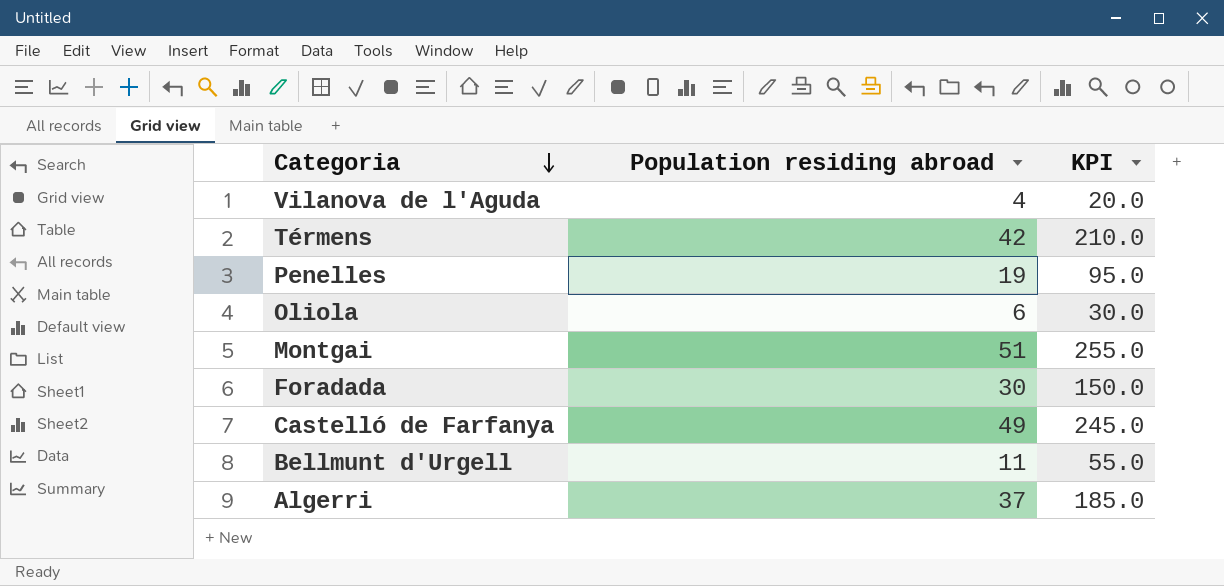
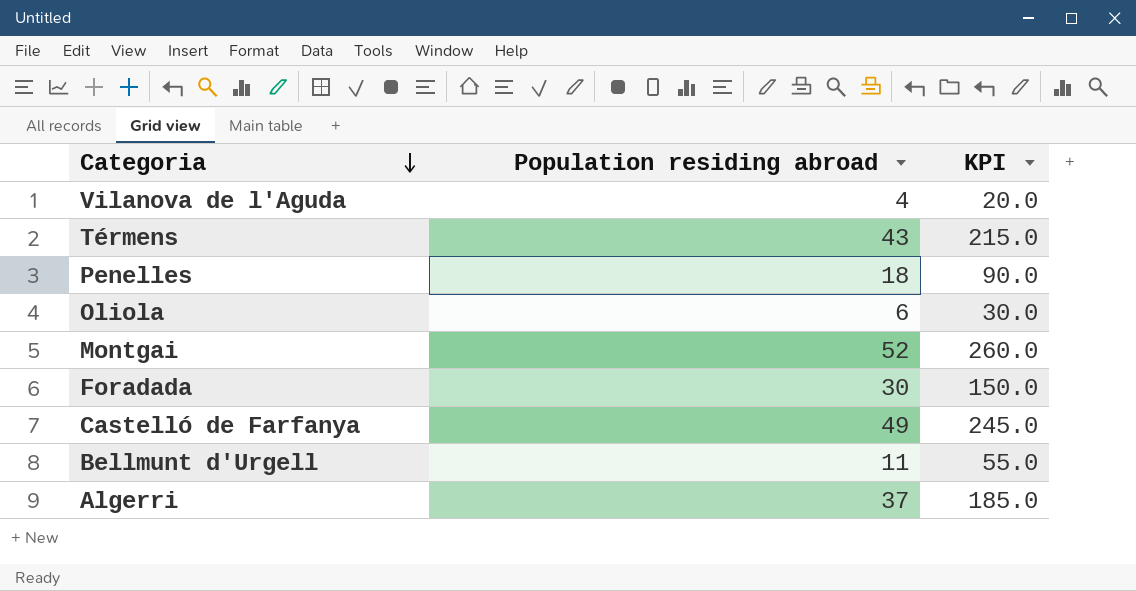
Térmens | Population residing abroad: 42 -> 43
Térmens | KPI: 210.0 -> 215.0
Penelles | Population residing abroad: 19 -> 18
Penelles | KPI: 95.0 -> 90.0
Montgai | Population residing abroad: 51 -> 52
Montgai | KPI: 255.0 -> 260.0

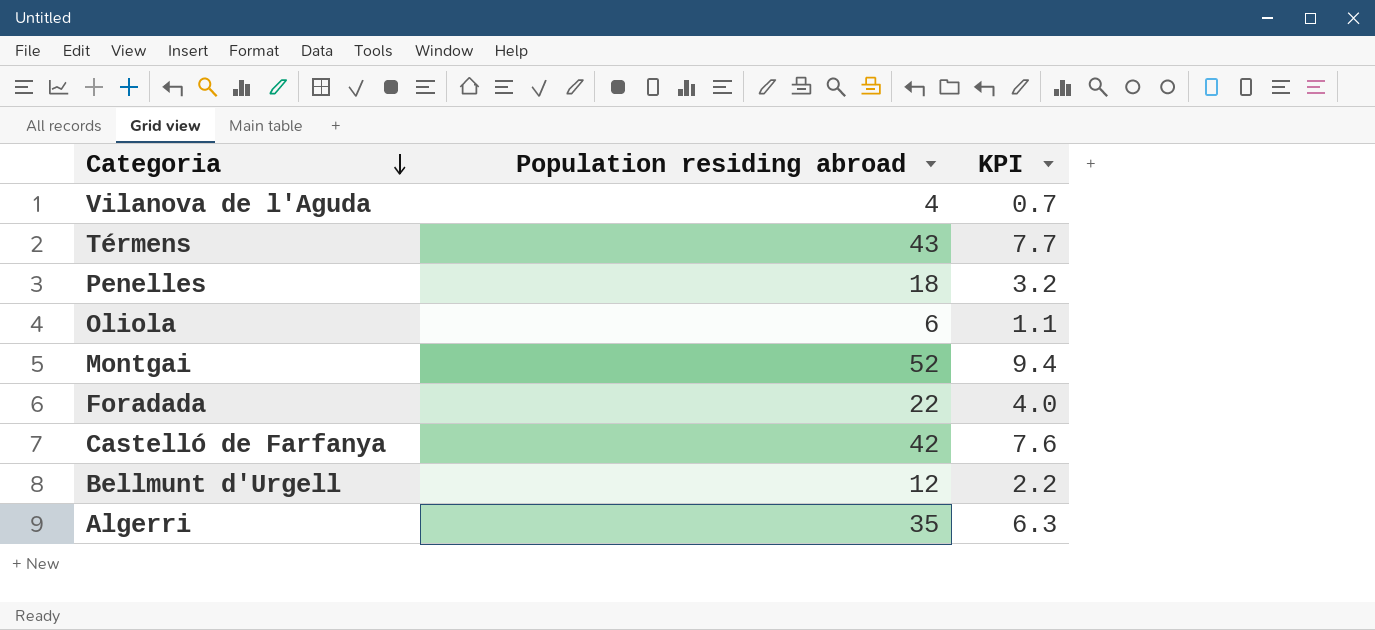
column KPI | formula: [Population residing abroad] * 5 -> [Population residing abroad] * 0.18
Foradada | Population residing abroad: 30 -> 22
Castelló de Farfanya | Population residing abroad: 49 -> 42
Bellmunt d'Urgell | Population residing abroad: 11 -> 12
Algerri | Population residing abroad: 37 -> 35

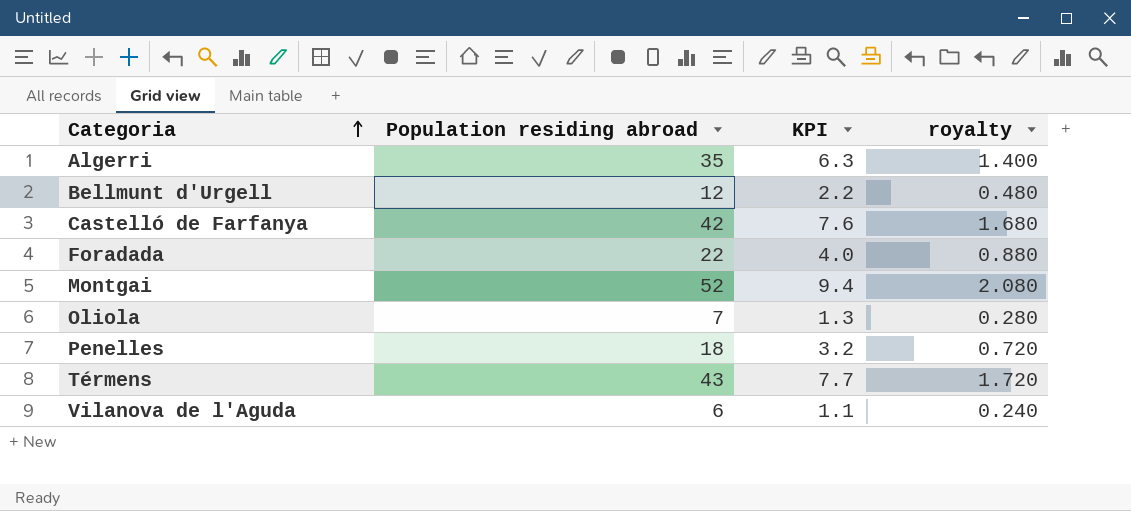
row order: Categoria descending -> Categoria ascending
column royalty | formula: none -> [Population residing abroad] * 0.04
Oliola | Population residing abroad: 6 -> 7
Oliola | KPI: 1.1 -> 1.3
Vilanova de l'Aguda | Population residing abroad: 4 -> 6
Vilanova de l'Aguda | KPI: 0.7 -> 1.1

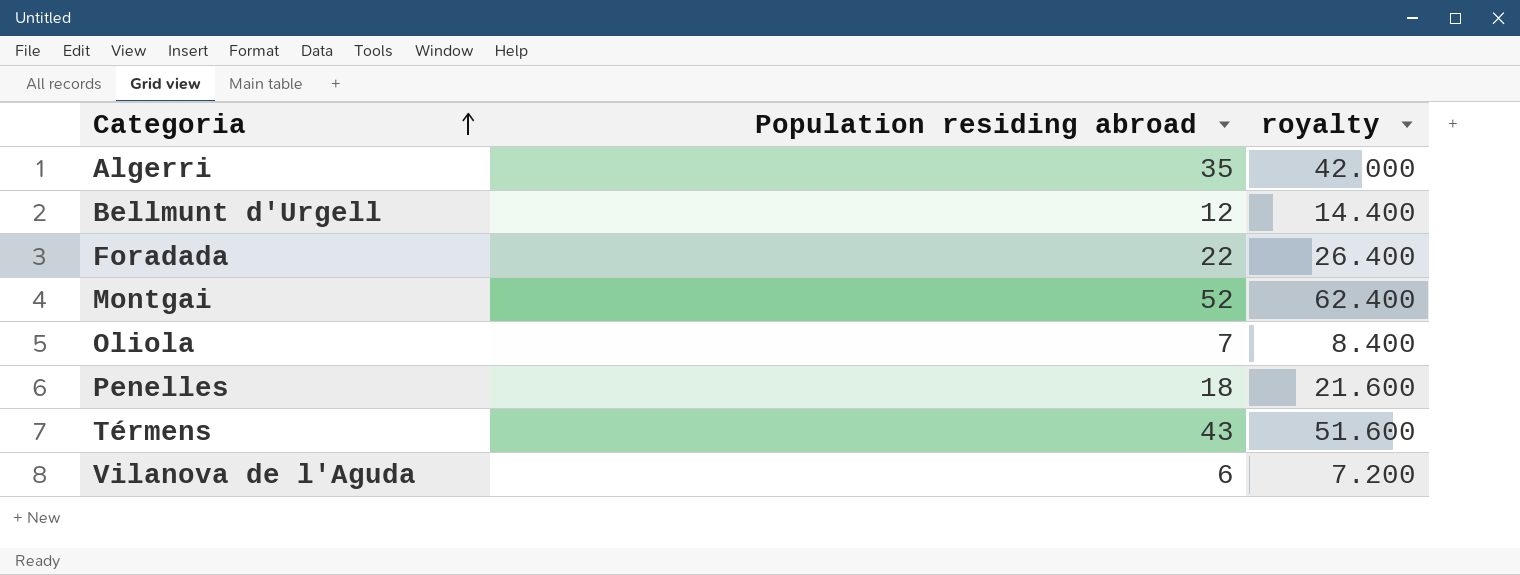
column KPI | formula: [Population residing abroad] * 0.18 -> none
column royalty | formula: [Population residing abroad] * 0.04 -> [Population residing abroad] * 1.2
row Castelló de Farfanya: 42 | 7.6 | 1.680 -> none

